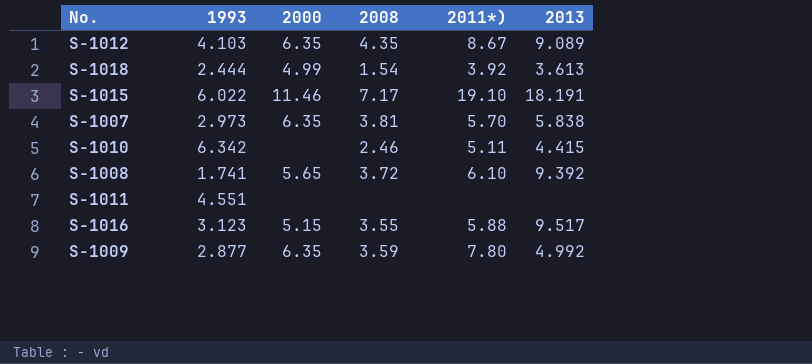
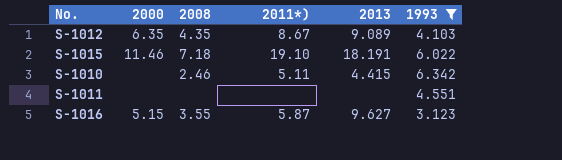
filter: none -> 1993 >= 3.123
column 1993 | position: 2 -> 6
S-1015 | 2008: 7.17 -> 7.18
S-1016 | 2011*): 5.88 -> 5.87
S-1016 | 2013: 9.517 -> 9.627

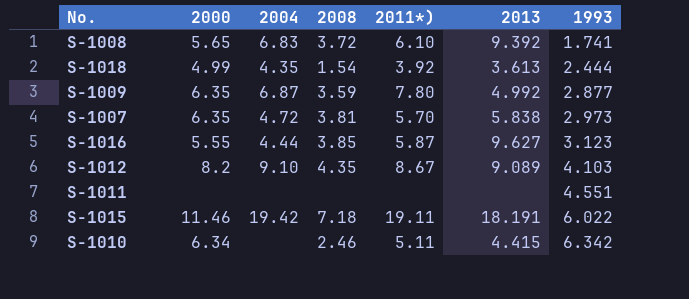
filter: 1993 >= 3.123 -> none
row order: none -> 1993 ascending
column 2004 | position: none -> 3
S-1016 | 2000: 5.15 -> 5.55
S-1016 | 2008: 3.55 -> 3.85
S-1012 | 2000: 6.35 -> 8.2
S-1015 | 2011*): 19.10 -> 19.11
S-1010 | 2000: none -> 6.34

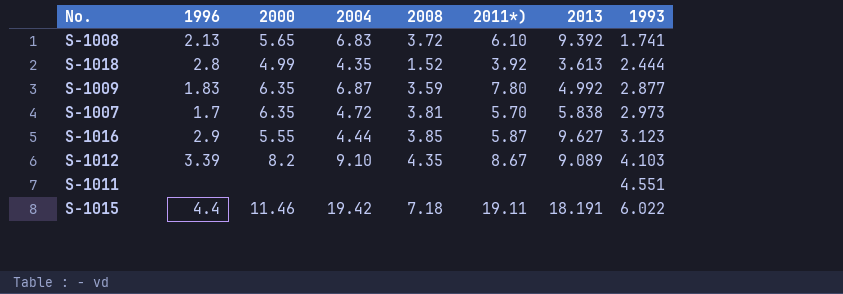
column 1996 | position: none -> 2
row S-1010: 6.34 | none | 2.46 | 5.11 | 4.415 | 6.342 -> none
S-1018 | 2008: 1.54 -> 1.52

